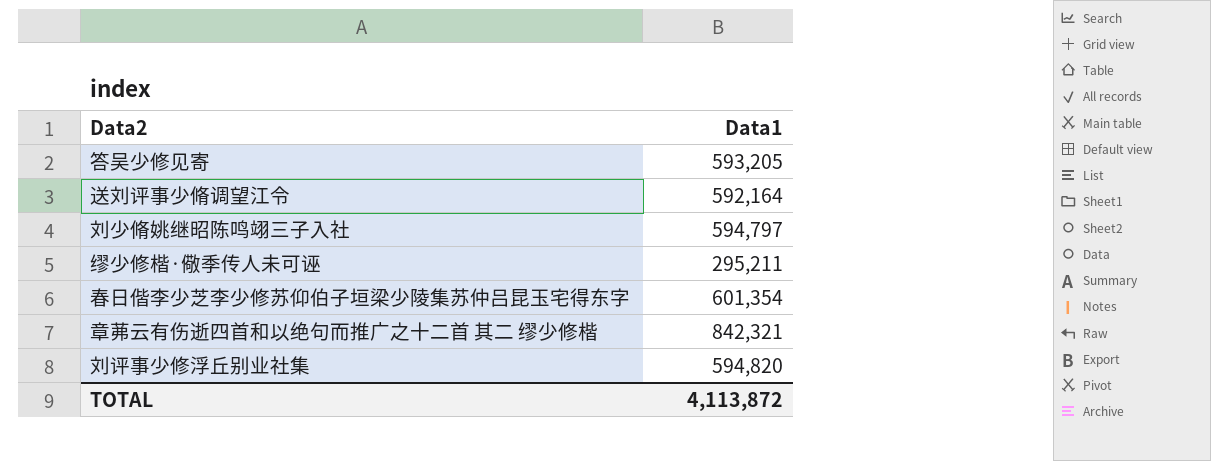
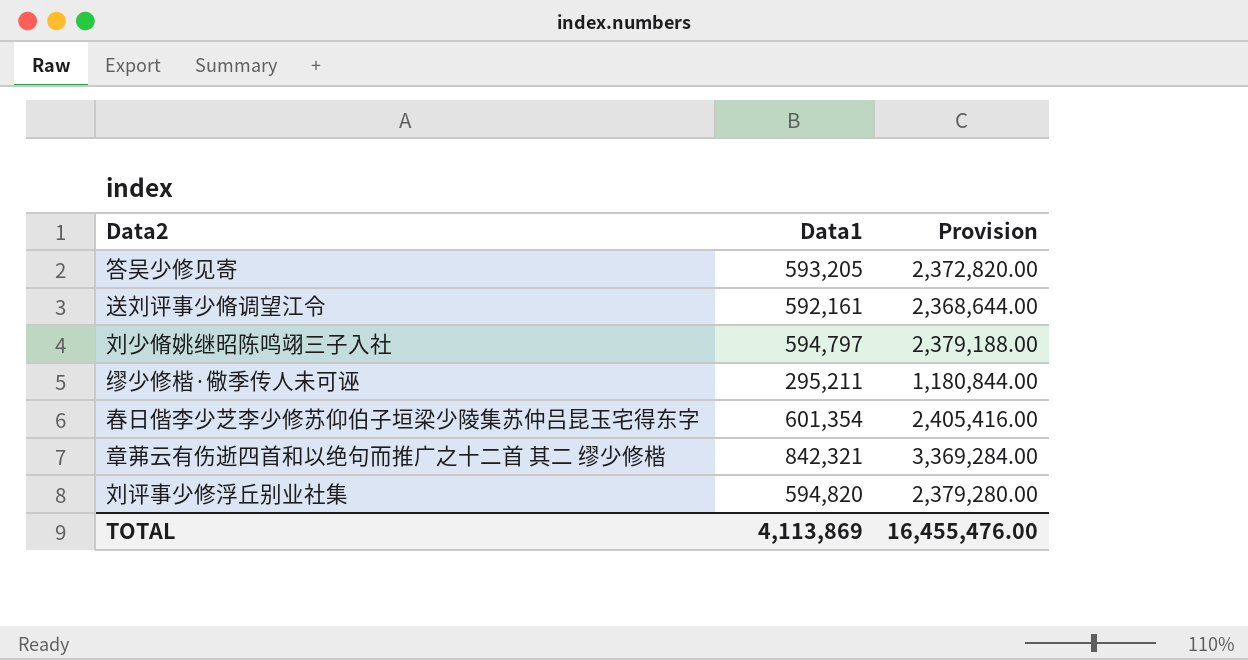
column Provision | formula: none -> [Data1] * 4
送刘评事少脩调望江令 | Data1: 592,164 -> 592,161
TOTAL | Data1: 4,113,872 -> 4,113,869

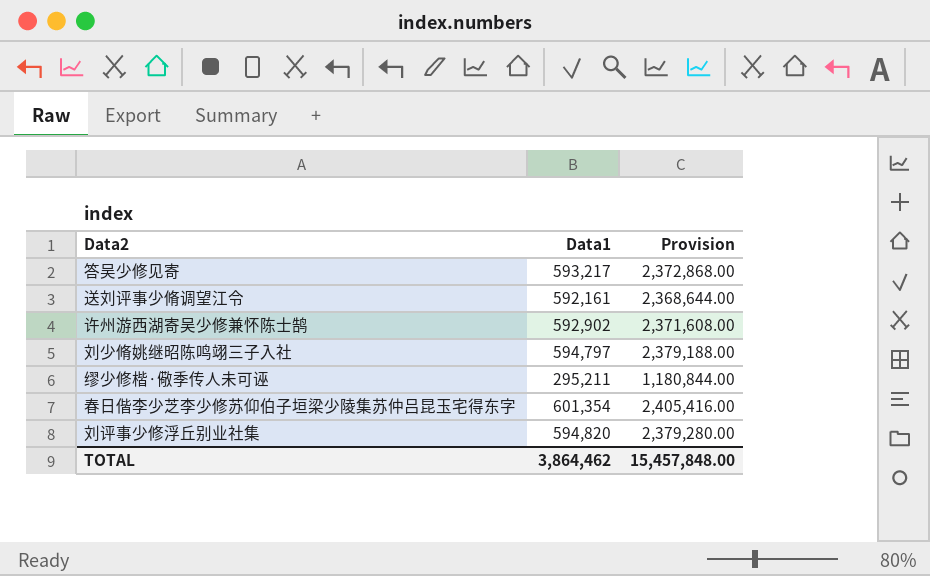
row 章茀云有伤逝四首和以绝句而推广之十二首 其二 缪少修楷: 842,321 | 3,369,284.00 -> none
答吴少修见寄 | Data1: 593,205 -> 593,217
答吴少修见寄 | Provision: 2,372,820.00 -> 2,372,868.00
row 许州游西湖寄吴少修兼怀陈士鹄: none -> 592,902 | 2,371,608.00
TOTAL | Data1: 4,113,869 -> 3,864,462
TOTAL | Provision: 16,455,476.00 -> 15,457,848.00

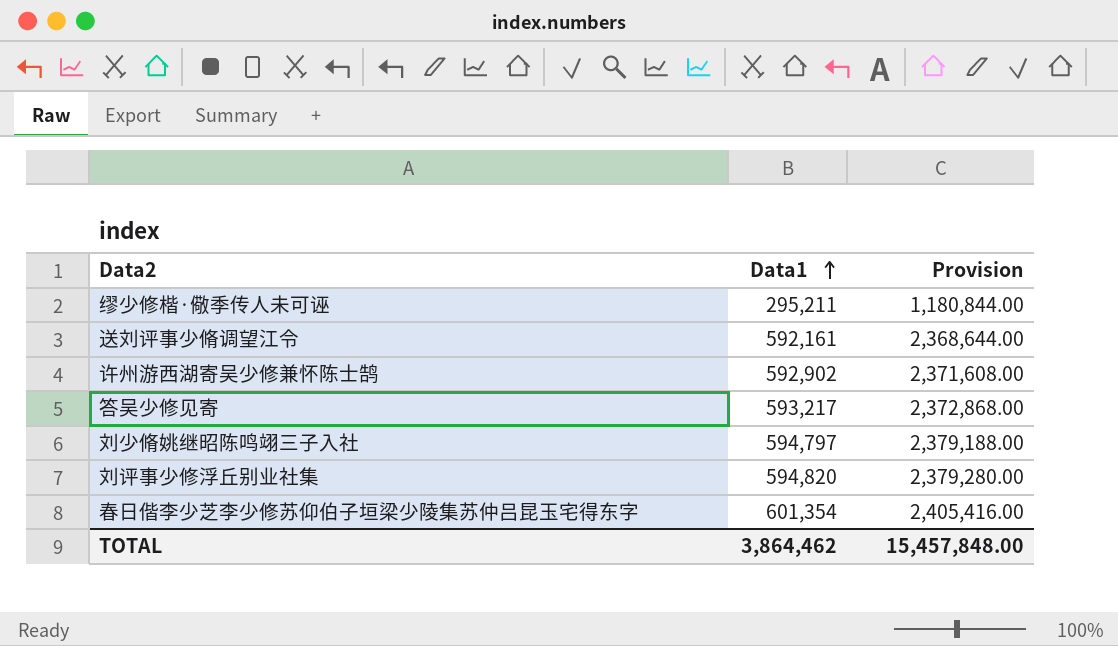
row order: none -> Data1 ascending

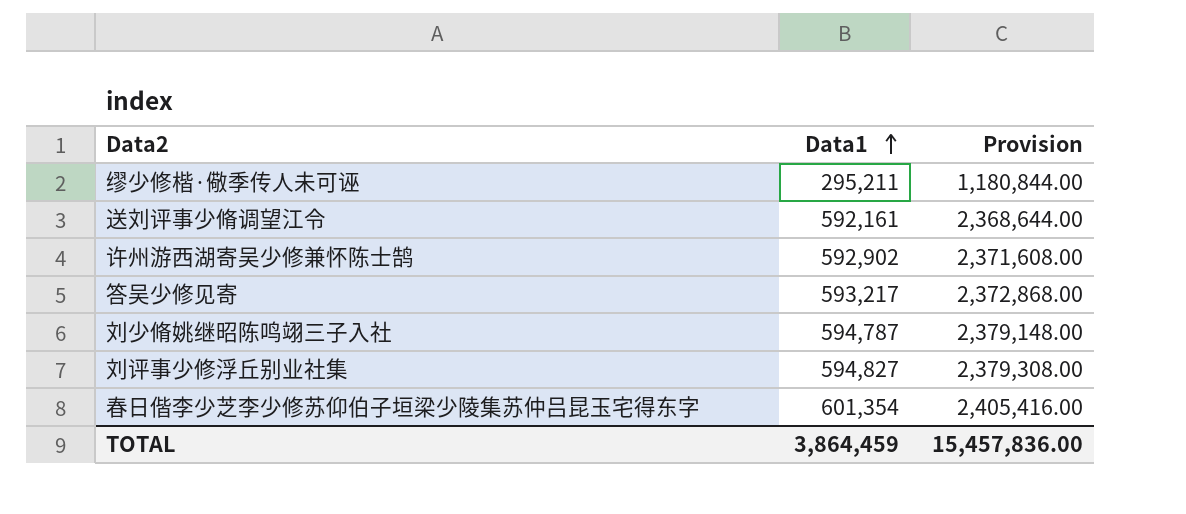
刘少脩姚继昭陈鸣翊三子入社 | Data1: 594,797 -> 594,787
刘少脩姚继昭陈鸣翊三子入社 | Provision: 2,379,188.00 -> 2,379,148.00
刘评事少修浮丘别业社集 | Data1: 594,820 -> 594,827
刘评事少修浮丘别业社集 | Provision: 2,379,280.00 -> 2,379,308.00
TOTAL | Data1: 3,864,462 -> 3,864,459
TOTAL | Provision: 15,457,848.00 -> 15,457,836.00

